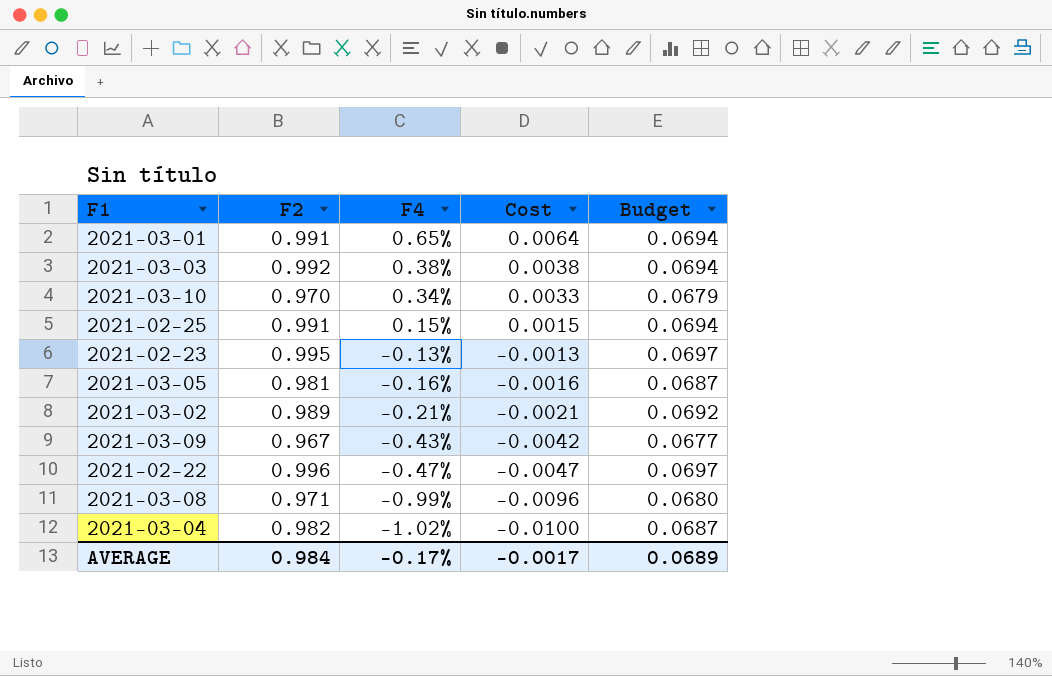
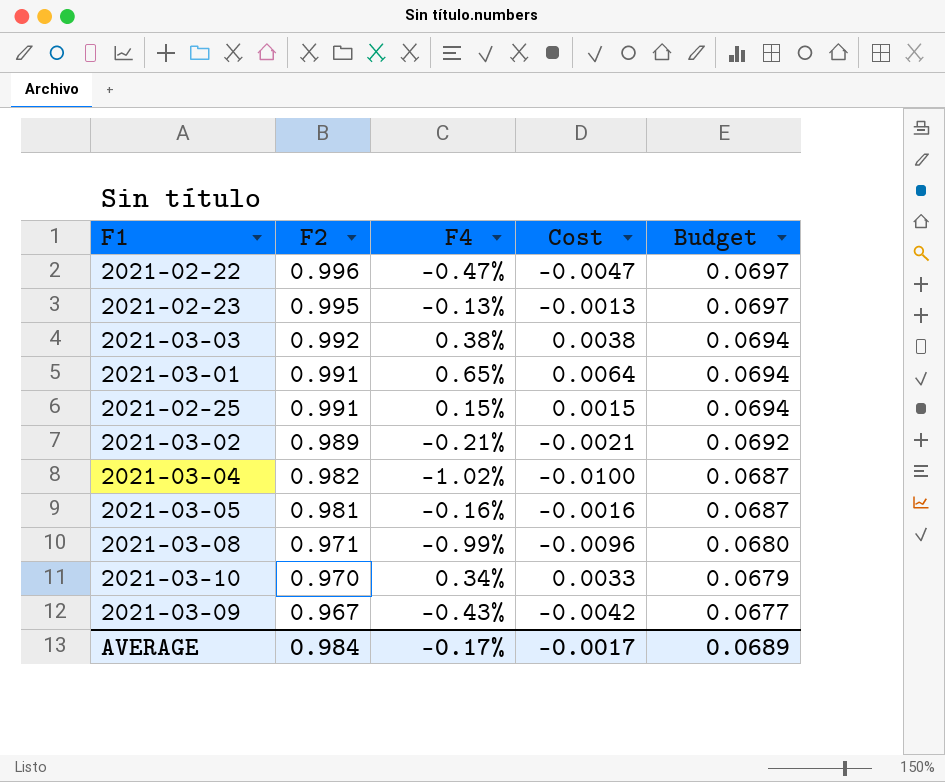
row order: F4 descending -> F2 descending

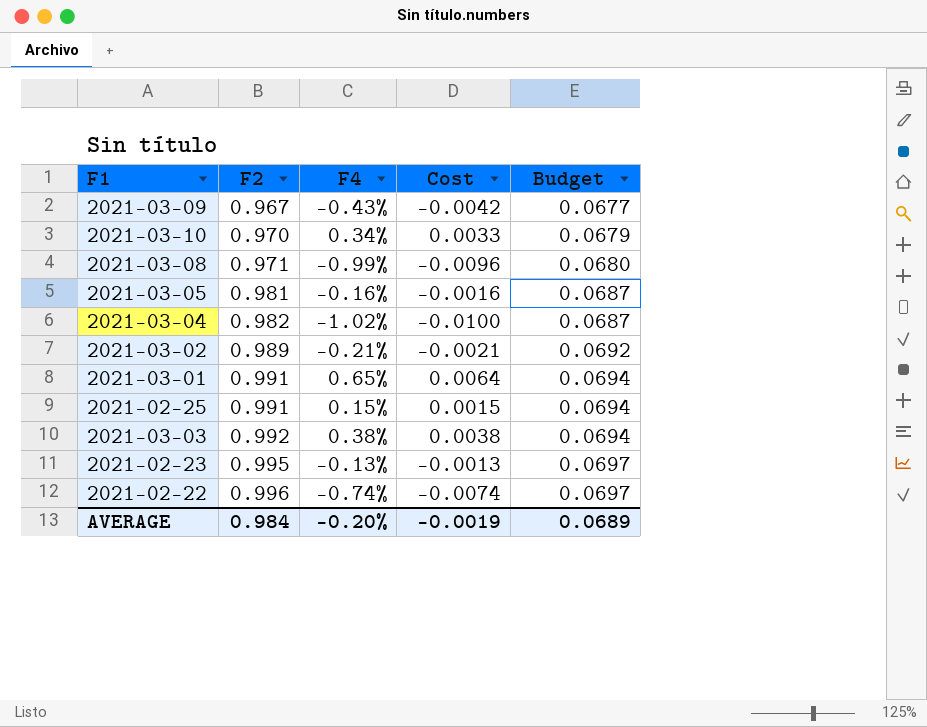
row order: F2 descending -> F2 ascending
2021-02-22 | F4: -0.47% -> -0.74%
2021-02-22 | Cost: -0.0047 -> -0.0074
AVERAGE | F4: -0.17% -> -0.20%
AVERAGE | Cost: -0.0017 -> -0.0019

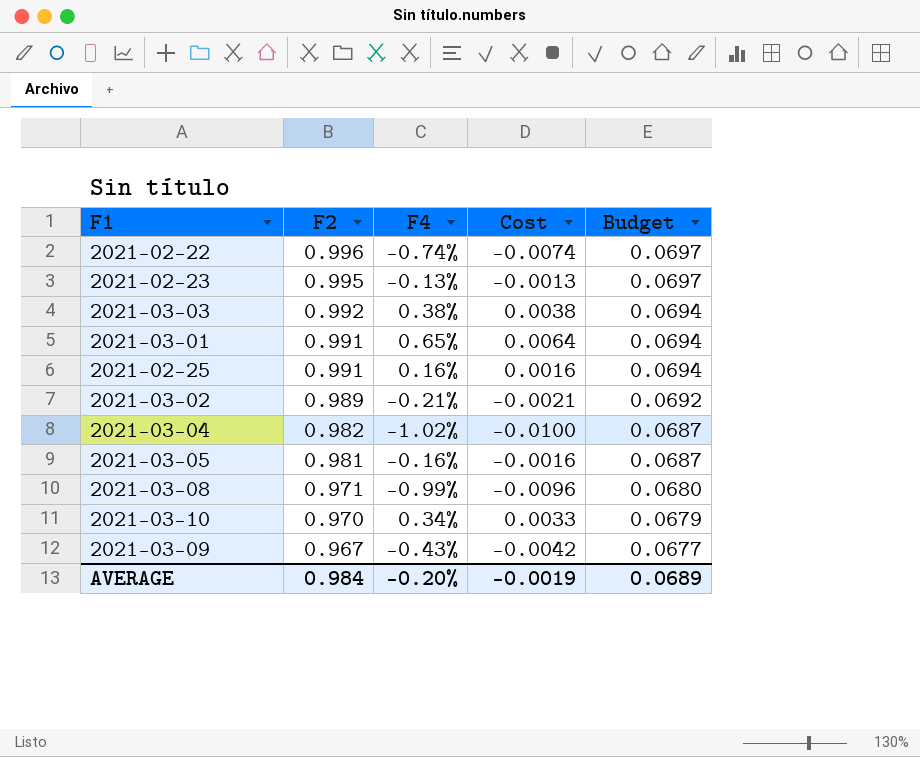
row order: F2 ascending -> F2 descending
2021-02-25 | F4: 0.15% -> 0.16%
2021-02-25 | Cost: 0.0015 -> 0.0016

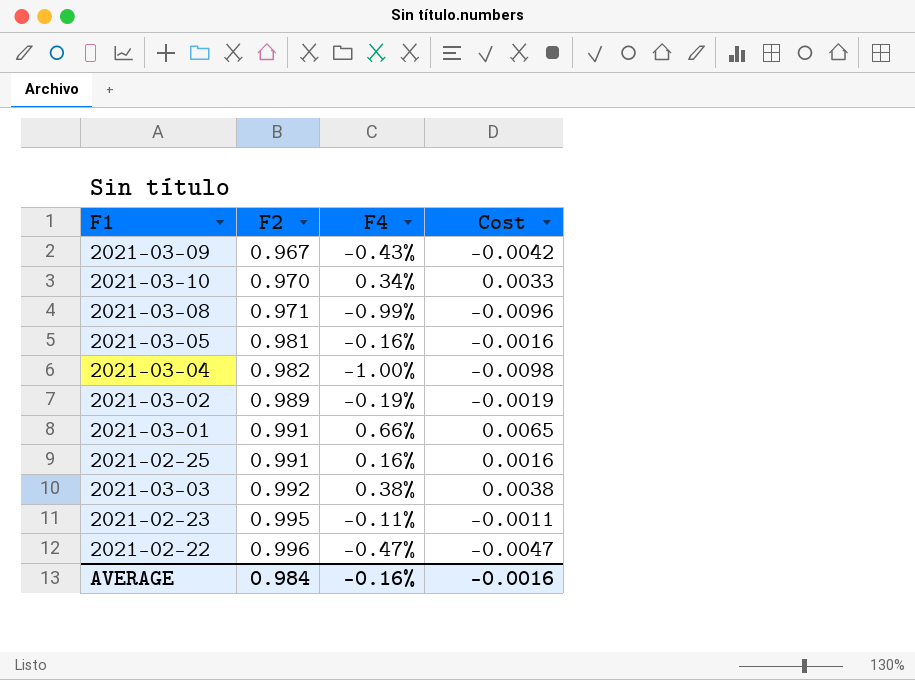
row order: F2 descending -> F2 ascending
column Budget | formula: [F2] * 0.07 -> none
2021-03-04 | F4: -1.02% -> -1.00%
2021-03-04 | Cost: -0.0100 -> -0.0098
2021-03-02 | F4: -0.21% -> -0.19%
2021-03-02 | Cost: -0.0021 -> -0.0019
2021-03-01 | F4: 0.65% -> 0.66%
2021-03-01 | Cost: 0.0064 -> 0.0065
2021-02-23 | F4: -0.13% -> -0.11%
2021-02-23 | Cost: -0.0013 -> -0.0011
2021-02-22 | F4: -0.74% -> -0.47%
2021-02-22 | Cost: -0.0074 -> -0.0047
AVERAGE | F4: -0.20% -> -0.16%
AVERAGE | Cost: -0.0019 -> -0.0016

